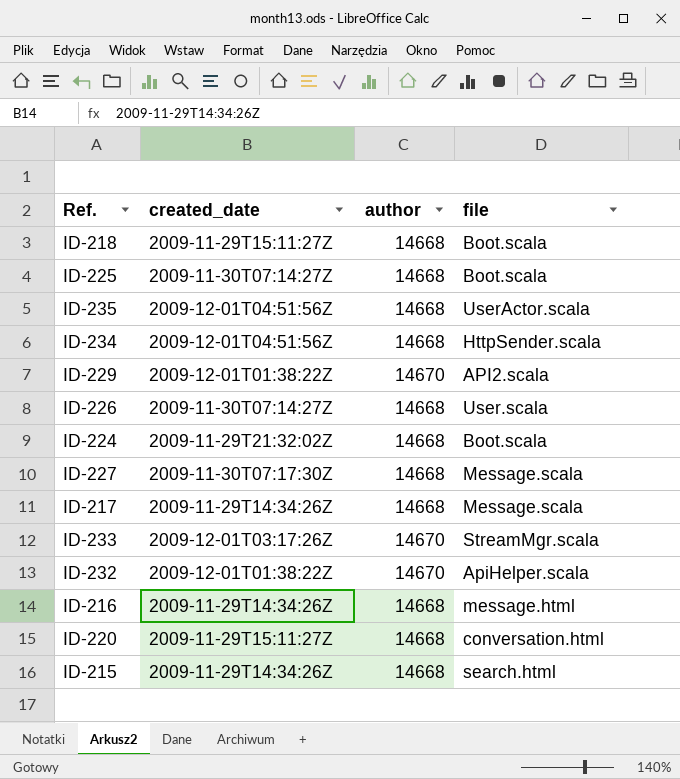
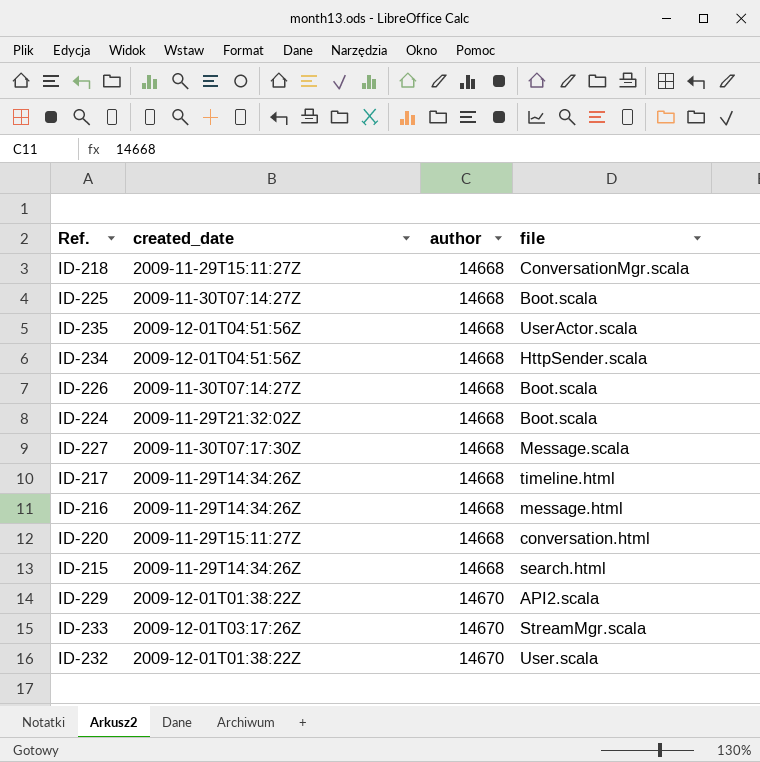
row order: none -> author ascending
ID-218 | file: Boot.scala -> ConversationMgr.scala
ID-226 | file: User.scala -> Boot.scala
ID-217 | file: Message.scala -> timeline.html
ID-232 | file: ApiHelper.scala -> User.scala

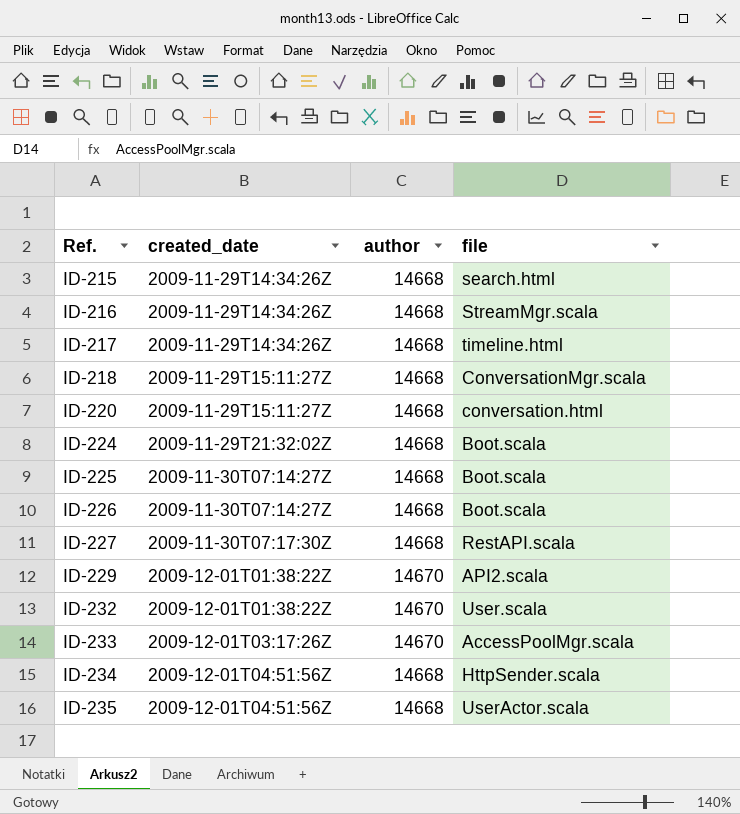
row order: author ascending -> Ref. ascending
ID-216 | file: message.html -> StreamMgr.scala
ID-227 | file: Message.scala -> RestAPI.scala
ID-233 | file: StreamMgr.scala -> AccessPoolMgr.scala

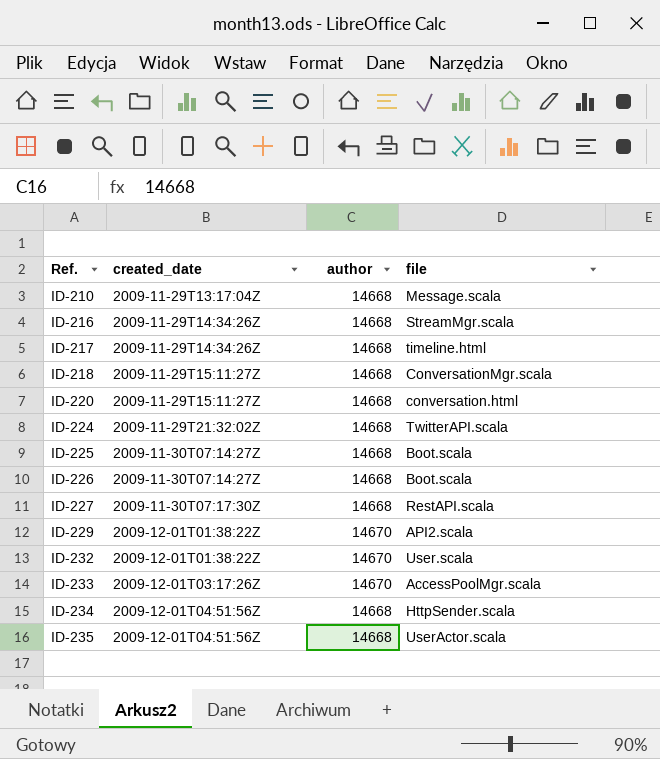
row ID-215: 2009-11-29T14:34:26Z | 14668 | search.html -> none
row ID-210: none -> 2009-11-29T13:17:04Z | 14668 | Message.scala
ID-224 | file: Boot.scala -> TwitterAPI.scala

